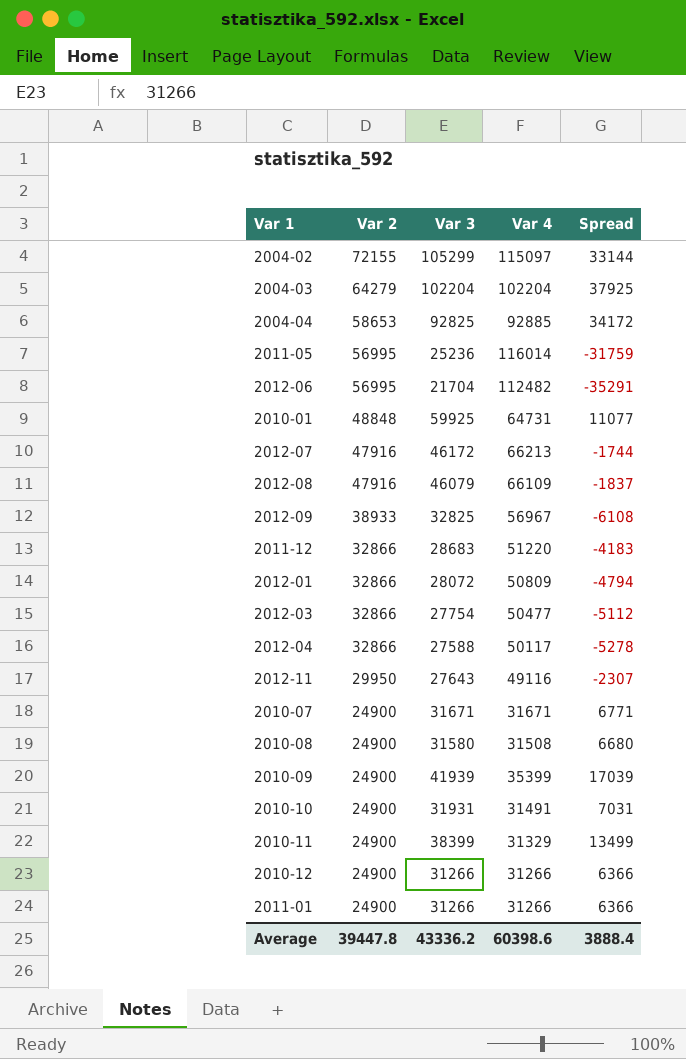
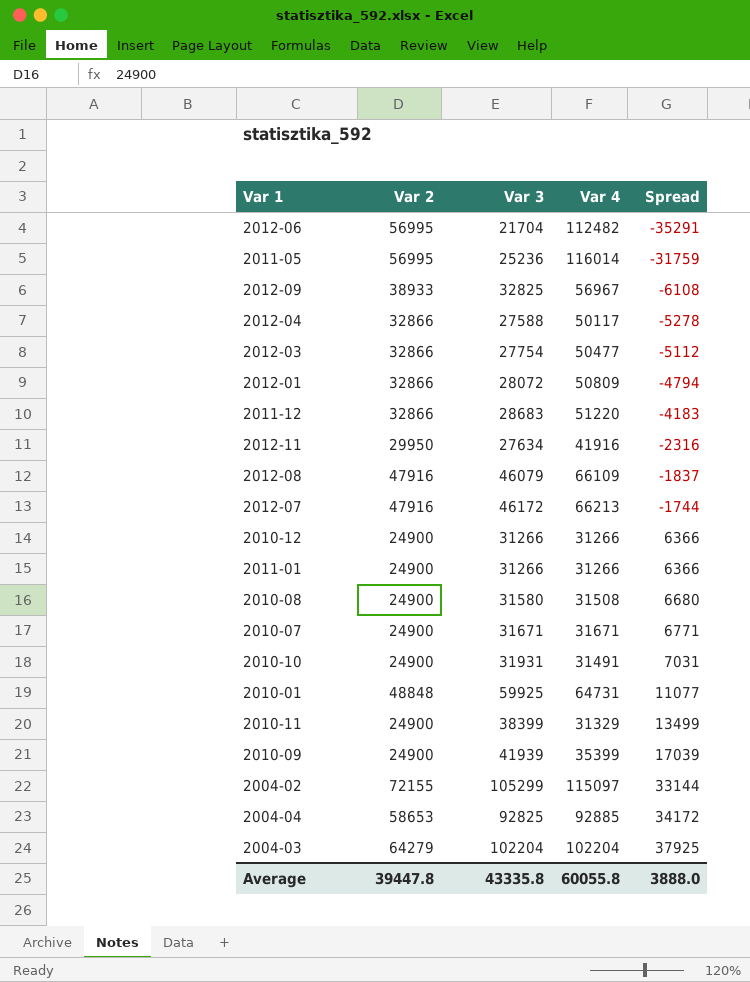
row order: Var 2 descending -> Spread ascending
2012-11 | Var 3: 27643 -> 27634
2012-11 | Var 4: 49116 -> 41916
2012-11 | Spread: -2307 -> -2316
Average | Var 3: 43336.2 -> 43335.8
Average | Var 4: 60398.6 -> 60055.8
Average | Spread: 3888.4 -> 3888.0

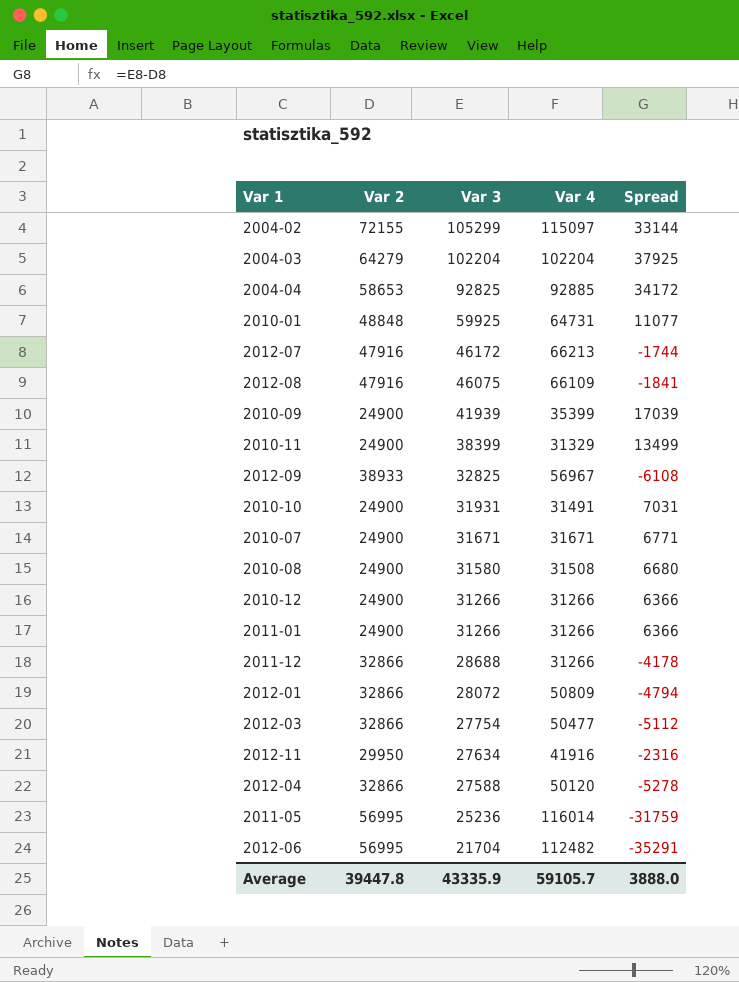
row order: Spread ascending -> Var 3 descending
2012-08 | Var 3: 46079 -> 46075
2012-08 | Spread: -1837 -> -1841
2011-12 | Var 3: 28683 -> 28688
2011-12 | Var 4: 51220 -> 31266
2011-12 | Spread: -4183 -> -4178
2012-04 | Var 4: 50117 -> 50120
Average | Var 3: 43335.8 -> 43335.9
Average | Var 4: 60055.8 -> 59105.7

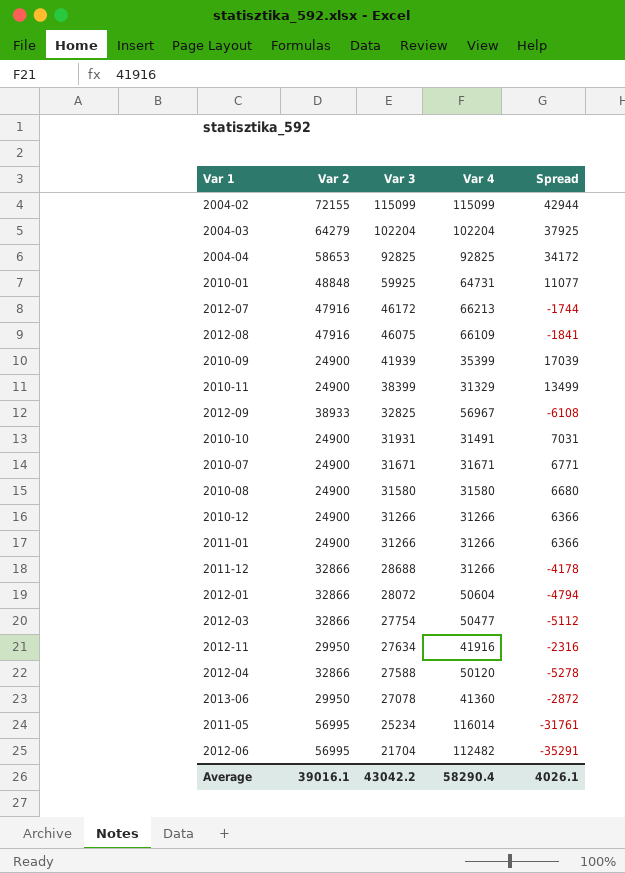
2004-02 | Var 3: 105299 -> 115099
2004-02 | Var 4: 115097 -> 115099
2004-02 | Spread: 33144 -> 42944
2004-04 | Var 4: 92885 -> 92825
2010-08 | Var 4: 31508 -> 31580
2012-01 | Var 4: 50809 -> 50604
row 2013-06: none -> 29950 | 27078 | 41360 | -2872
2011-05 | Var 3: 25236 -> 25234
2011-05 | Spread: -31759 -> -31761
Average | Var 2: 39447.8 -> 39016.1
Average | Var 3: 43335.9 -> 43042.2
Average | Var 4: 59105.7 -> 58290.4
Average | Spread: 3888.0 -> 4026.1

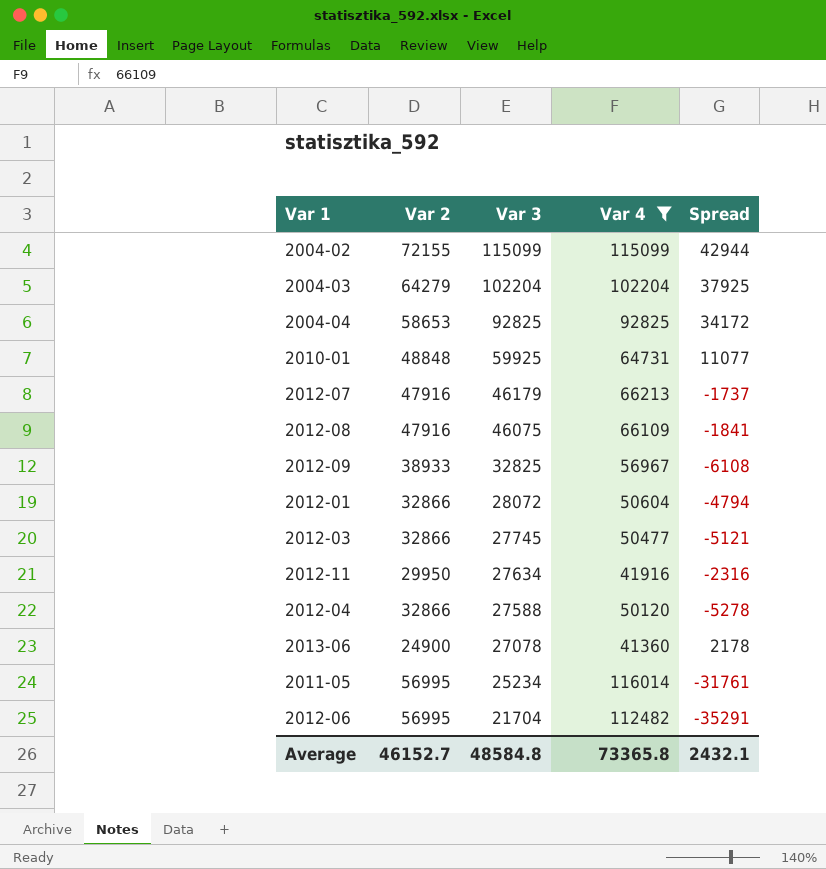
filter: none -> Var 4 >= 41360
2012-07 | Var 3: 46172 -> 46179
2012-07 | Spread: -1744 -> -1737
2012-03 | Var 3: 27754 -> 27745
2012-03 | Spread: -5112 -> -5121
2013-06 | Var 2: 29950 -> 24900
2013-06 | Spread: -2872 -> 2178
Average | Var 2: 39016.1 -> 46152.7
Average | Var 3: 43042.2 -> 48584.8
Average | Var 4: 58290.4 -> 73365.8
Average | Spread: 4026.1 -> 2432.1

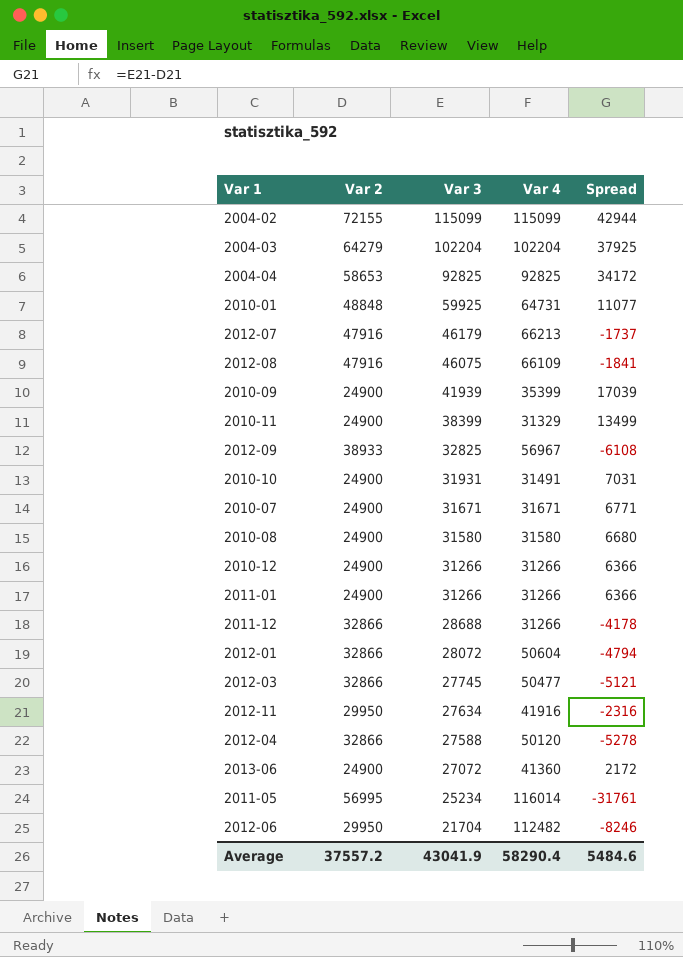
filter: Var 4 >= 41360 -> none
2013-06 | Var 3: 27078 -> 27072
2013-06 | Spread: 2178 -> 2172
2012-06 | Var 2: 56995 -> 29950
2012-06 | Spread: -35291 -> -8246
Average | Var 2: 46152.7 -> 37557.2
Average | Var 3: 48584.8 -> 43041.9
Average | Var 4: 73365.8 -> 58290.4
Average | Spread: 2432.1 -> 5484.6

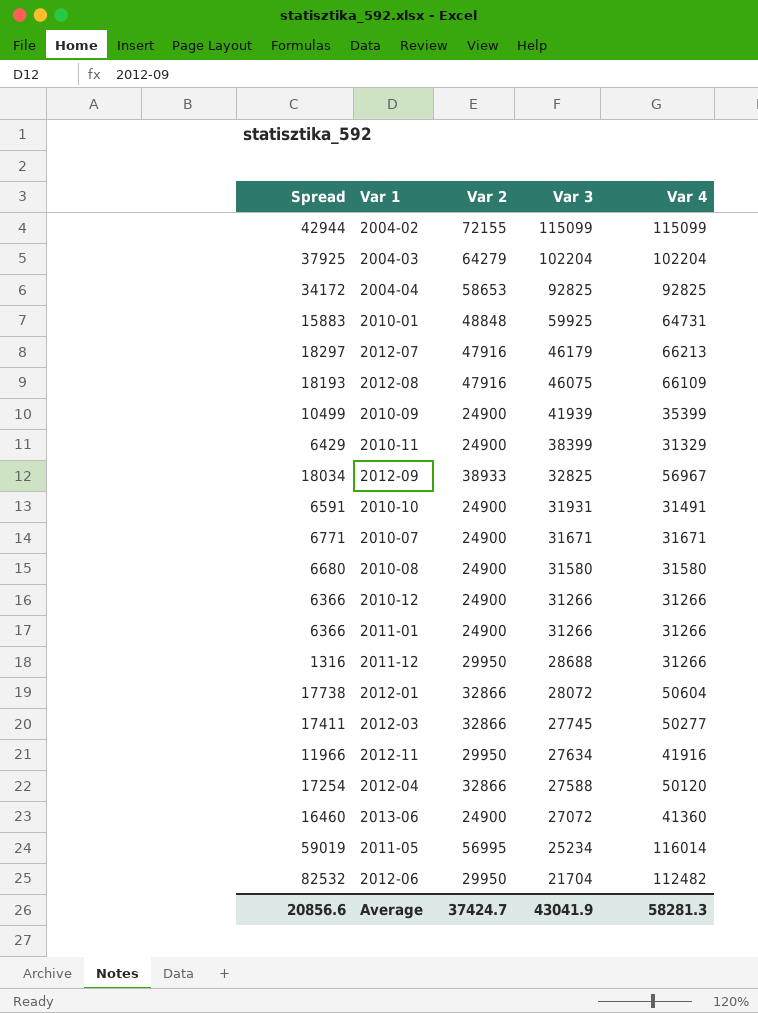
column Spread | formula: [Var 3] - [Var 2] -> [Var 4] - [Var 2]
column Spread | position: 5 -> 1
2011-12 | Var 2: 32866 -> 29950
2012-03 | Var 4: 50477 -> 50277
Average | Spread: 5484.6 -> 20856.6
Average | Var 2: 37557.2 -> 37424.7
Average | Var 4: 58290.4 -> 58281.3

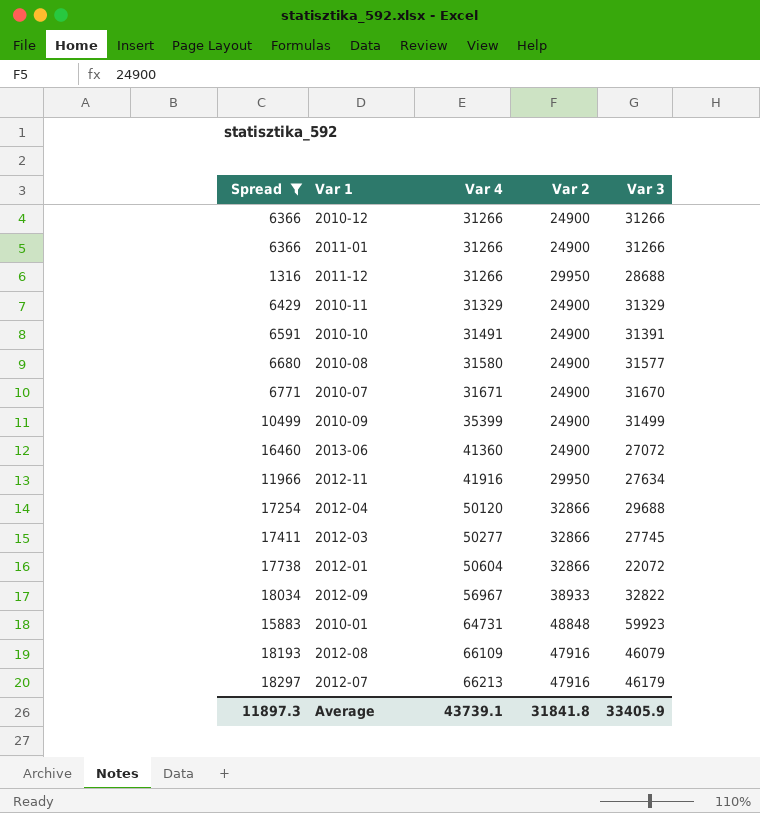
filter: none -> Spread <= 18297
row order: Var 3 descending -> Var 4 ascending
column Var 4 | position: 5 -> 3
2010-11 | Var 3: 38399 -> 31329
2010-10 | Var 3: 31931 -> 31391
2010-08 | Var 3: 31580 -> 31577
2010-07 | Var 3: 31671 -> 31670
2010-09 | Var 3: 41939 -> 31499
2012-04 | Var 3: 27588 -> 29688
2012-01 | Var 3: 28072 -> 22072
2012-09 | Var 3: 32825 -> 32822
2010-01 | Var 3: 59925 -> 59923
2012-08 | Var 3: 46075 -> 46079
Average | Spread: 20856.6 -> 11897.3
Average | Var 4: 58281.3 -> 43739.1
Average | Var 2: 37424.7 -> 31841.8
Average | Var 3: 43041.9 -> 33405.9

